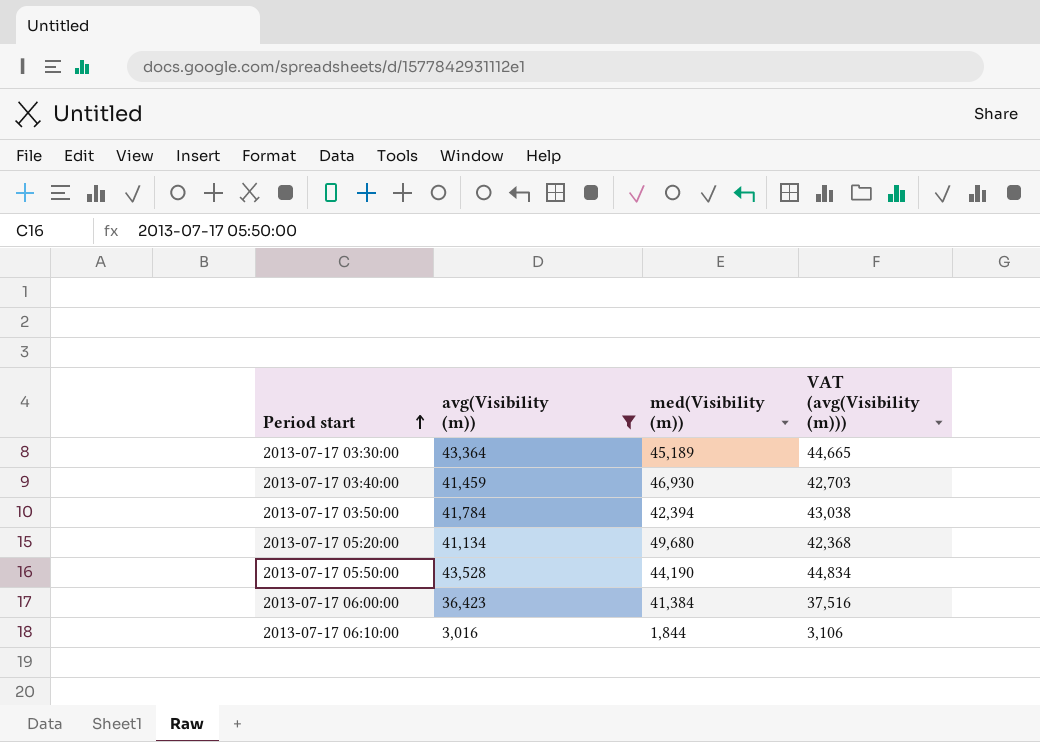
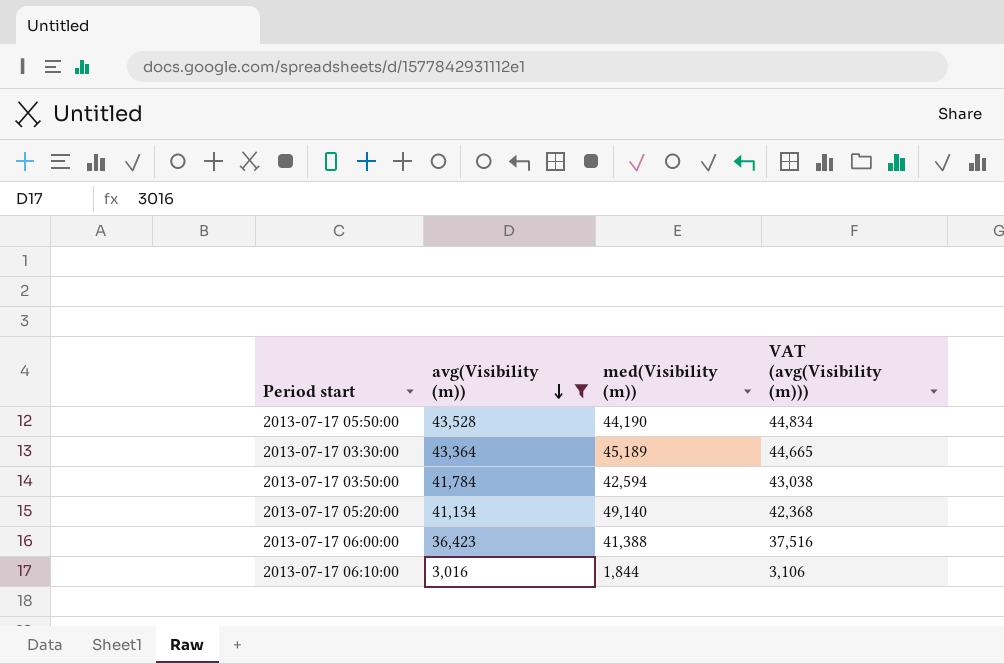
row order: Period start ascending -> avg(Visibility (m)) descending
row 2013-07-17 03:40:00: 41,459 | 46,930 | 42,703 -> none
2013-07-17 03:50:00 | med(Visibility (m)): 42,394 -> 42,594
2013-07-17 05:20:00 | med(Visibility (m)): 49,680 -> 49,140
2013-07-17 06:00:00 | med(Visibility (m)): 41,384 -> 41,388

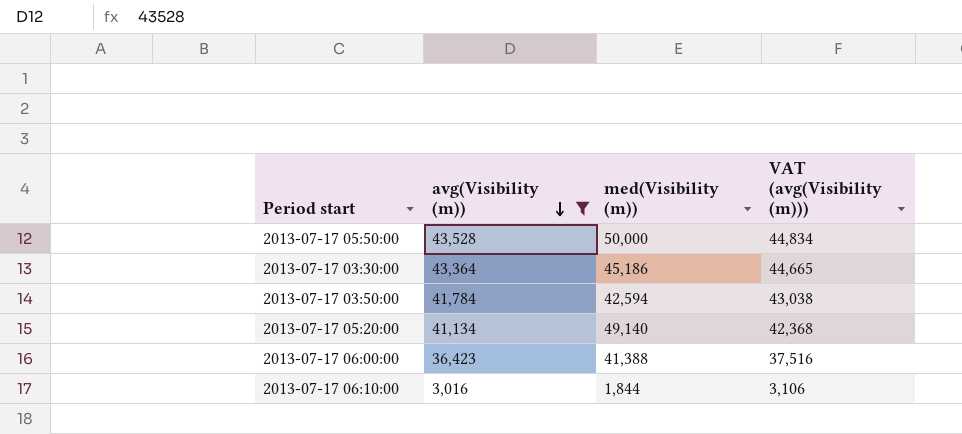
2013-07-17 05:50:00 | med(Visibility (m)): 44,190 -> 50,000
2013-07-17 03:30:00 | med(Visibility (m)): 45,189 -> 45,186

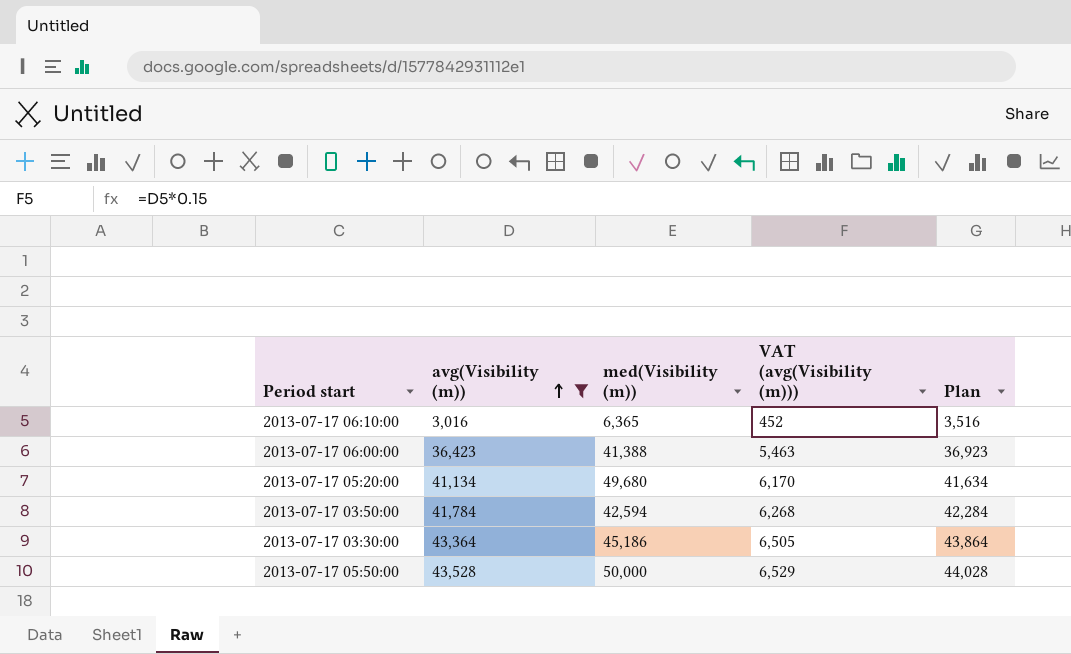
row order: avg(Visibility (m)) descending -> avg(Visibility (m)) ascending
column VAT (avg(Visibility (m))) | formula: [avg(Visibility (m))] * 1.03 -> [avg(Visibility (m))] * 0.15
column Plan | formula: none -> [avg(Visibility (m))] + 500
2013-07-17 06:10:00 | med(Visibility (m)): 1,844 -> 6,365
2013-07-17 05:20:00 | med(Visibility (m)): 49,140 -> 49,680

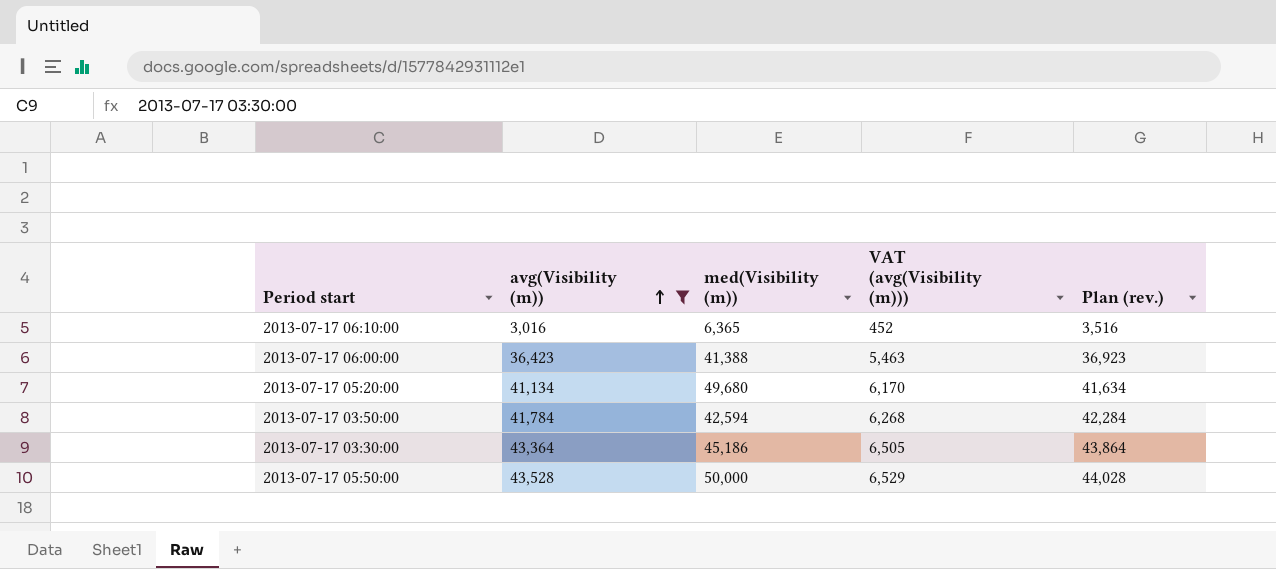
column name: Plan -> Plan (rev.)

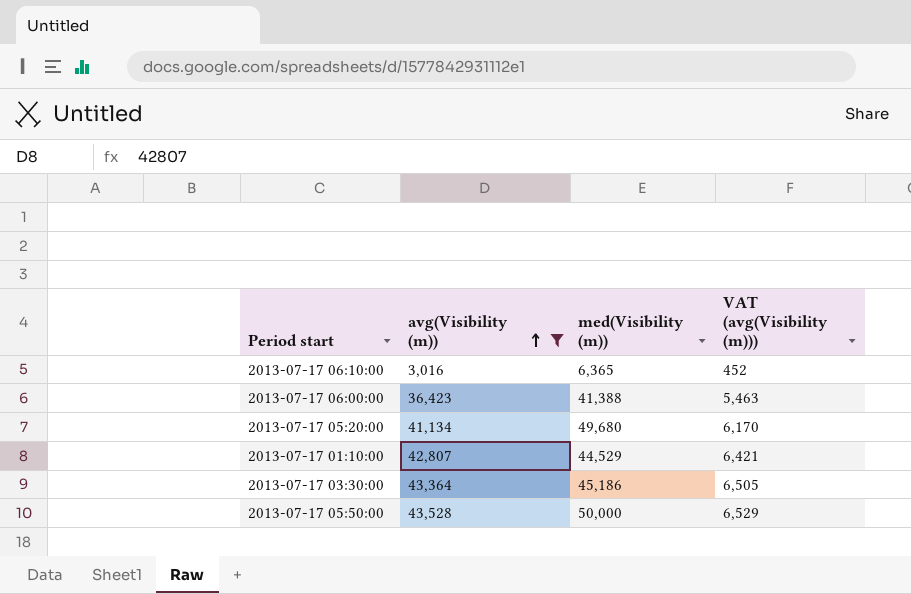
column Plan (rev.) | formula: [avg(Visibility (m))] + 500 -> none
row 2013-07-17 03:50:00: 41,784 | 42,594 | 6,268 | 42,284 -> none
row 2013-07-17 01:10:00: none -> 42,807 | 44,529 | 6,421

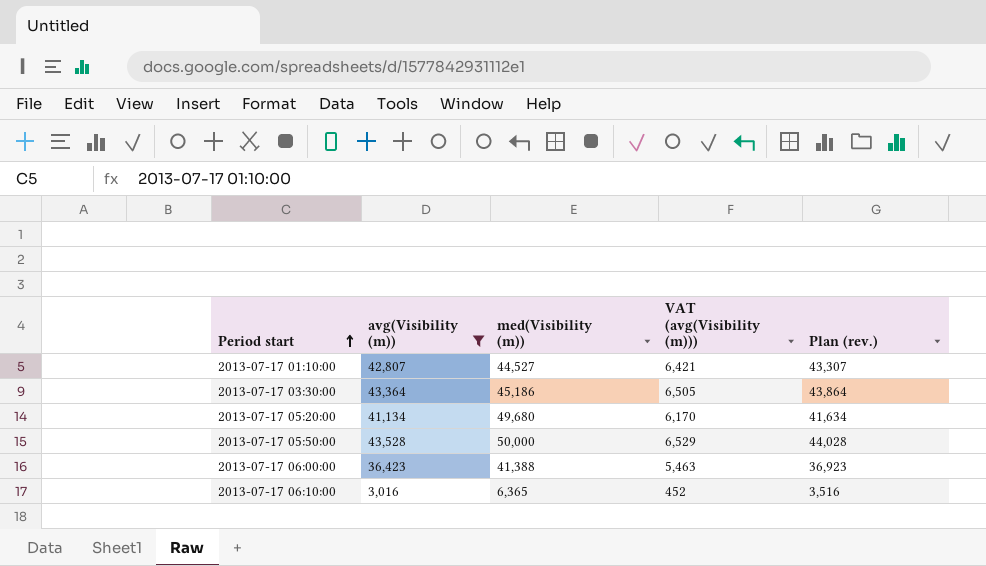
row order: avg(Visibility (m)) ascending -> Period start ascending
column Plan (rev.) | formula: none -> [avg(Visibility (m))] + 500
2013-07-17 01:10:00 | med(Visibility (m)): 44,529 -> 44,527

